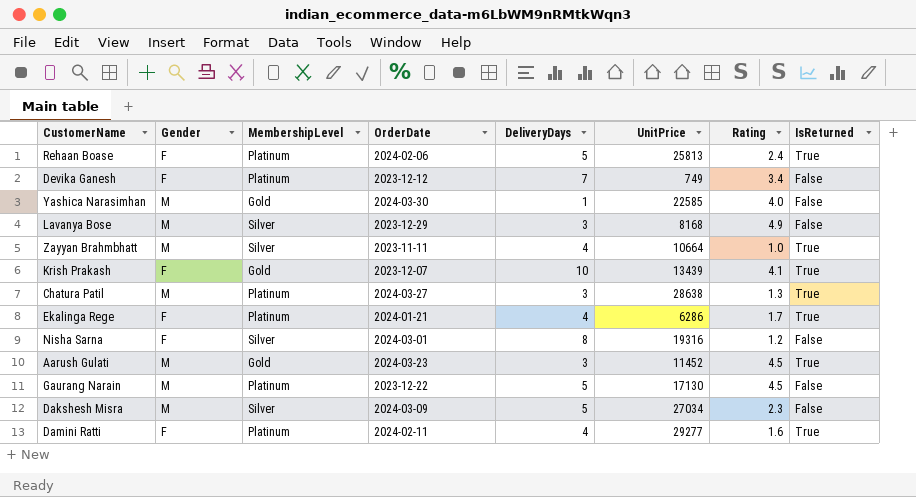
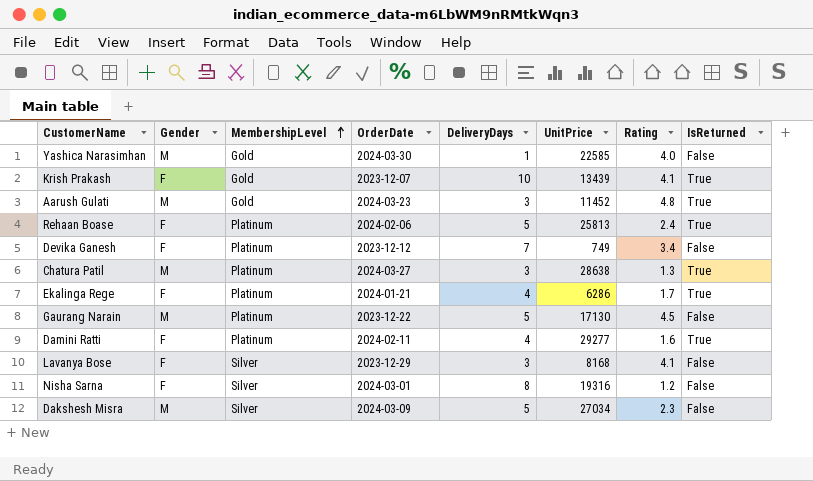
row order: none -> MembershipLevel ascending
row Zayyan Brahmbhatt: M | Silver | 2023-11-11 | 4 | 10664 | 1.0 | True -> none
Aarush Gulati | Rating: 4.5 -> 4.8
Lavanya Bose | Gender: M -> F
Lavanya Bose | Rating: 4.9 -> 4.1

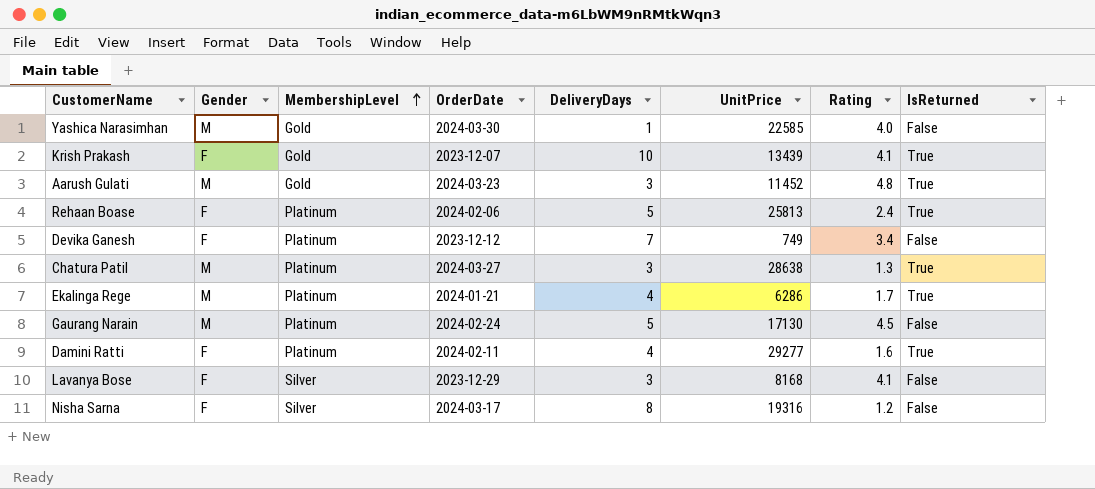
row Dakshesh Misra: M | Silver | 2024-03-09 | 5 | 27034 | 2.3 | False -> none
Ekalinga Rege | Gender: F -> M
Gaurang Narain | OrderDate: 2023-12-22 -> 2024-02-24
Nisha Sarna | OrderDate: 2024-03-01 -> 2024-03-17

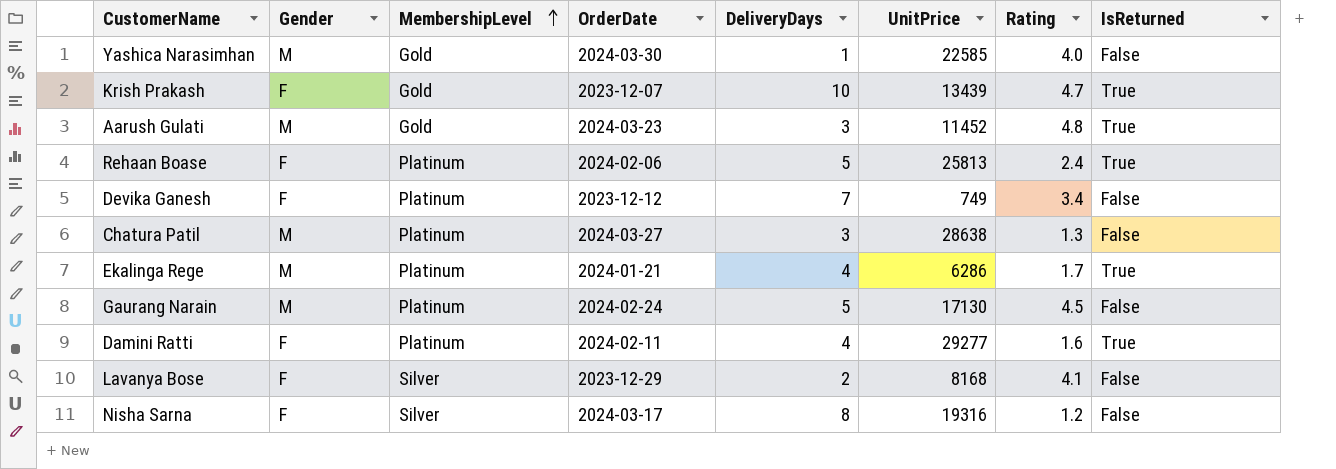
Krish Prakash | Rating: 4.1 -> 4.7
Chatura Patil | IsReturned: True -> False
Lavanya Bose | DeliveryDays: 3 -> 2

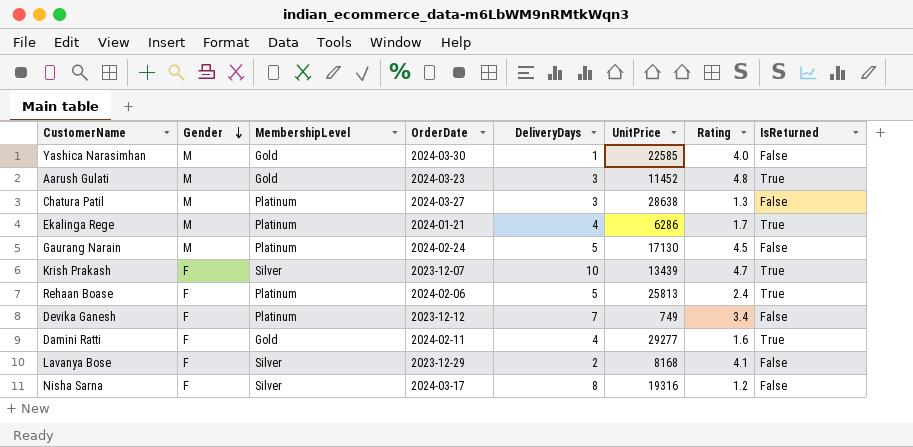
row order: MembershipLevel ascending -> Gender descending
Krish Prakash | MembershipLevel: Gold -> Silver
Damini Ratti | MembershipLevel: Platinum -> Gold

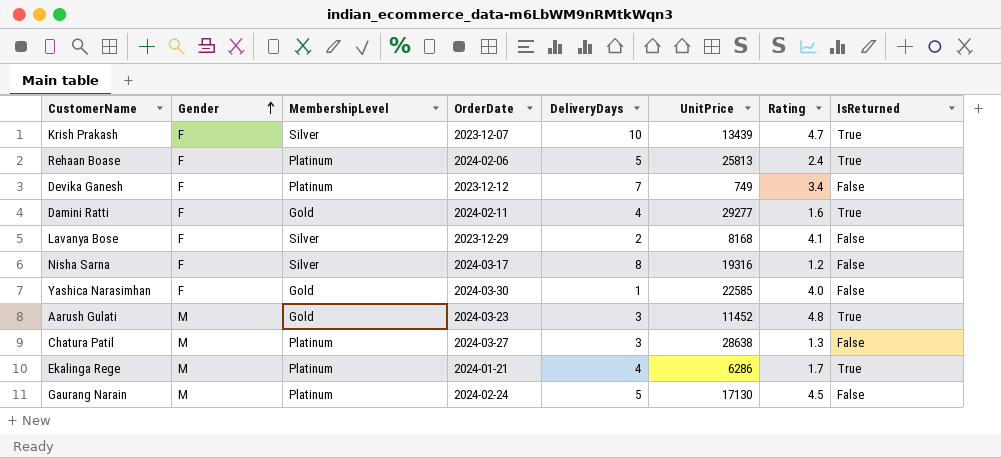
row order: Gender descending -> Gender ascending
Yashica Narasimhan | Gender: M -> F

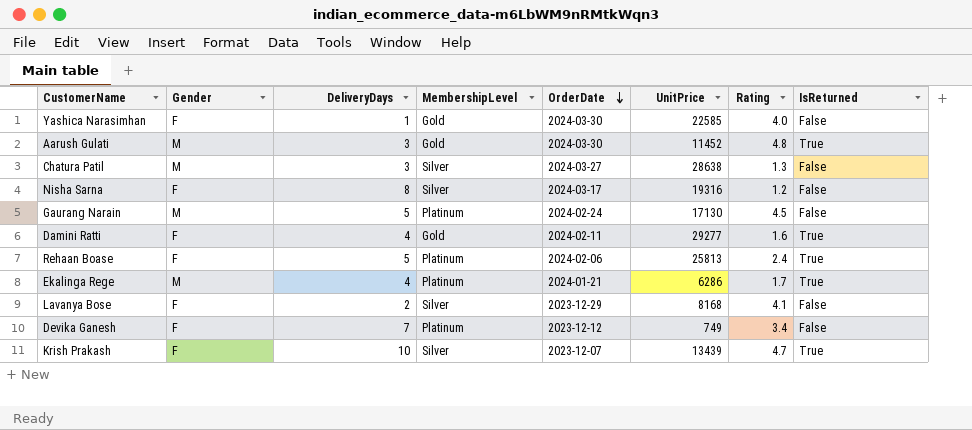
row order: Gender ascending -> OrderDate descending
column DeliveryDays | position: 5 -> 3
Aarush Gulati | OrderDate: 2024-03-23 -> 2024-03-30
Chatura Patil | MembershipLevel: Platinum -> Silver

